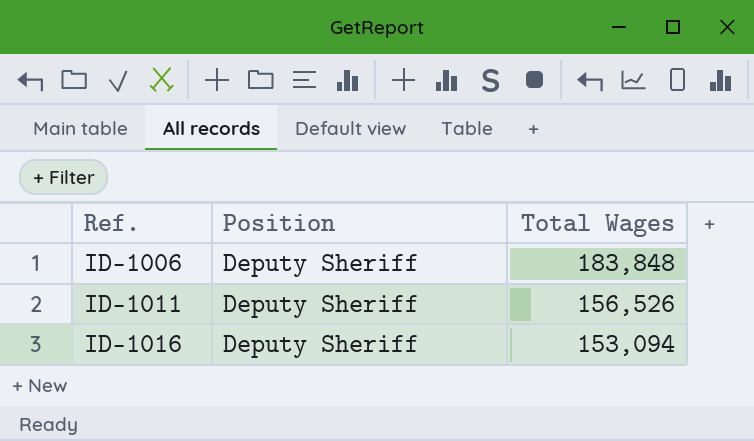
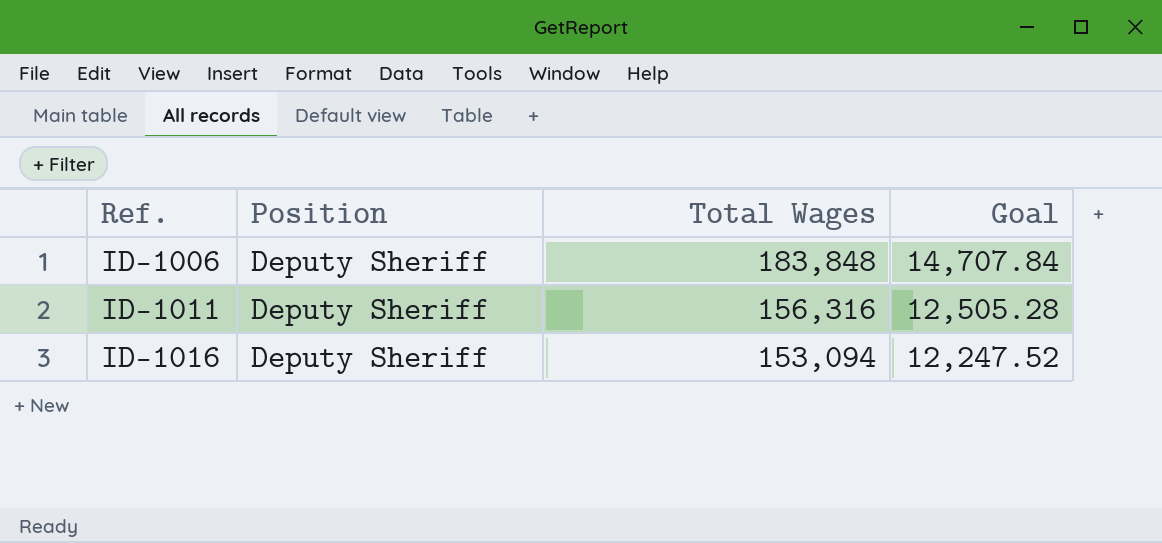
column Goal | formula: none -> [Total Wages] * 0.08
ID-1011 | Total Wages: 156,526 -> 156,316

